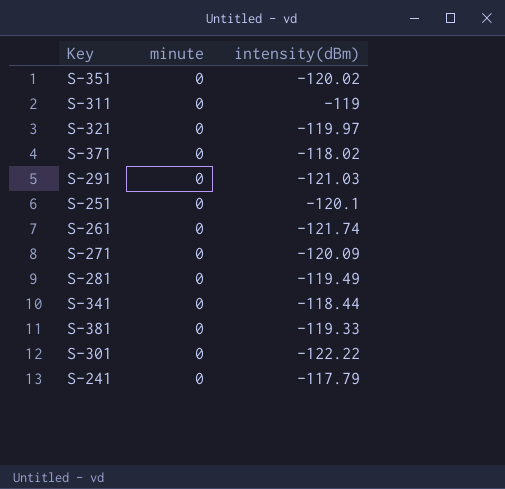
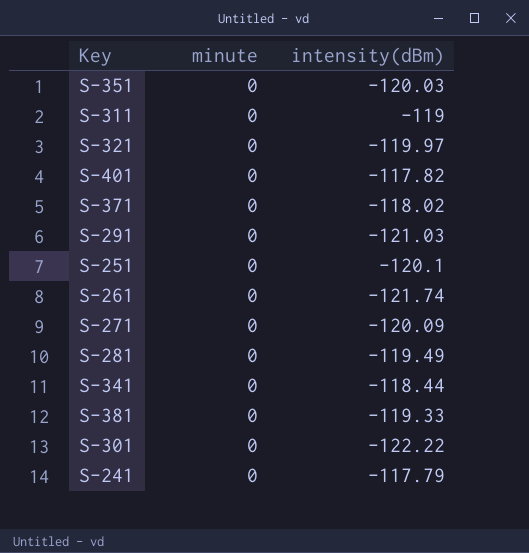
S-351 | intensity(dBm): -120.02 -> -120.03
row S-401: none -> 0 | -117.82

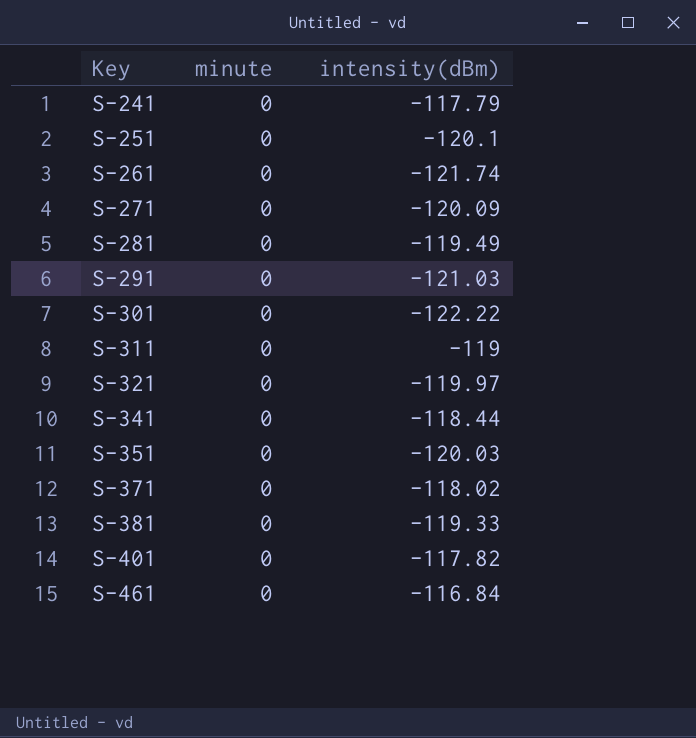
row order: none -> Key ascending
row S-461: none -> 0 | -116.84

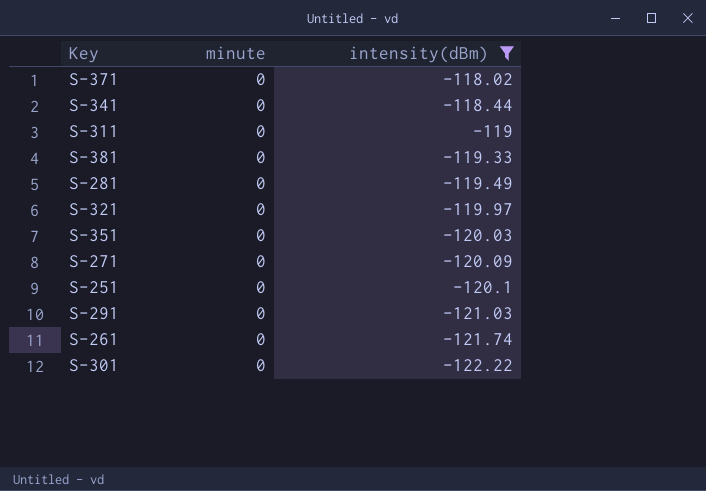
filter: none -> intensity(dBm) <= -118.02
row order: Key ascending -> intensity(dBm) descending

